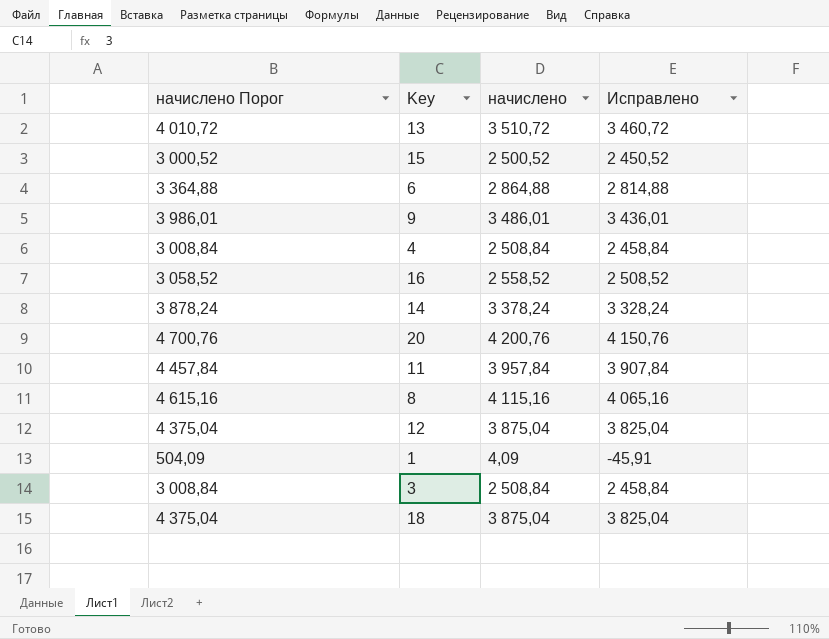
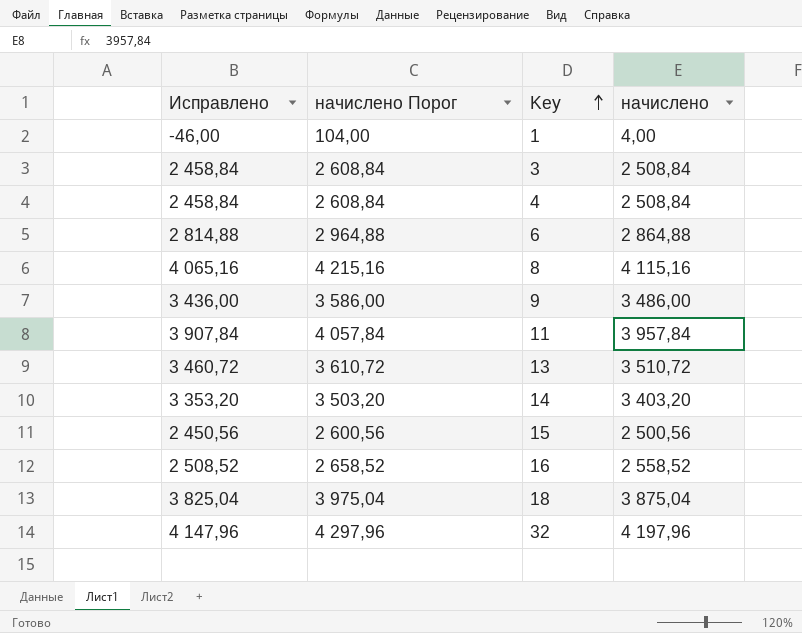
row order: none -> Key ascending
column Исправлено | position: 4 -> 1
column начислено Порог | formula: [начислено] + 500 -> [начислено] + 100
row 20: 4 700,76 | 4 200,76 | 4 150,76 -> none
row 12: 4 375,04 | 3 875,04 | 3 825,04 -> none
1 | Исправлено: -45,91 -> -46,00
1 | начислено: 4,09 -> 4,00
9 | Исправлено: 3 436,01 -> 3 436,00
9 | начислено: 3 486,01 -> 3 486,00
14 | Исправлено: 3 328,24 -> 3 353,20
14 | начислено: 3 378,24 -> 3 403,20
15 | Исправлено: 2 450,52 -> 2 450,56
15 | начислено: 2 500,52 -> 2 500,56
row 32: none -> 4 147,96 | 4 297,96 | 4 197,96

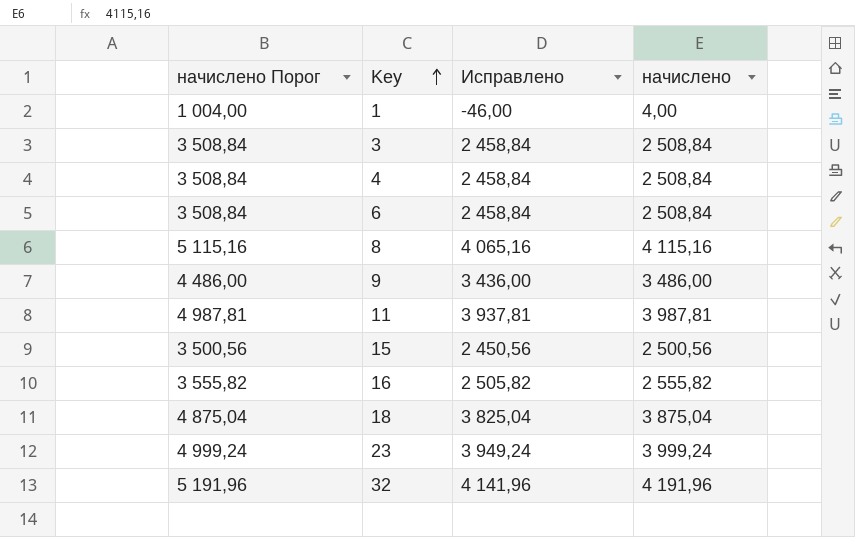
column начислено Порог | formula: [начислено] + 100 -> [начислено] + 1000
column Исправлено | position: 1 -> 3
row 13: 3 460,72 | 3 610,72 | 3 510,72 -> none
row 14: 3 353,20 | 3 503,20 | 3 403,20 -> none
6 | Исправлено: 2 814,88 -> 2 458,84
6 | начислено: 2 864,88 -> 2 508,84
11 | Исправлено: 3 907,84 -> 3 937,81
11 | начислено: 3 957,84 -> 3 987,81
16 | Исправлено: 2 508,52 -> 2 505,82
16 | начислено: 2 558,52 -> 2 555,82
row 23: none -> 4 999,24 | 3 949,24 | 3 999,24
32 | Исправлено: 4 147,96 -> 4 141,96
32 | начислено: 4 197,96 -> 4 191,96

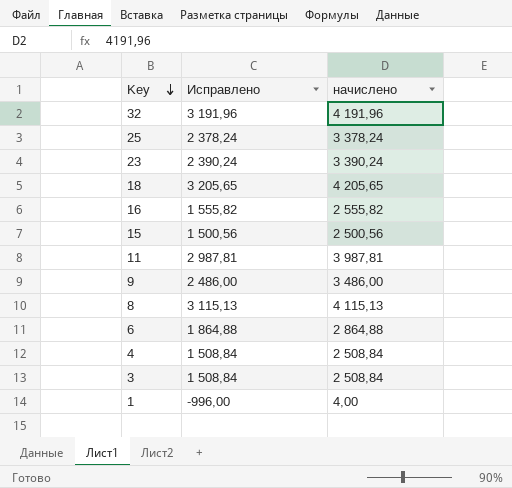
row order: Key ascending -> Key descending
column начислено Порог | formula: [начислено] + 1000 -> none
column Исправлено | formula: [начислено] - 50 -> [начислено] - 1000
row 25: none -> 2 378,24 | 3 378,24
23 | начислено: 3 999,24 -> 3 390,24
18 | начислено: 3 875,04 -> 4 205,65
8 | начислено: 4 115,16 -> 4 115,13
6 | начислено: 2 508,84 -> 2 864,88

